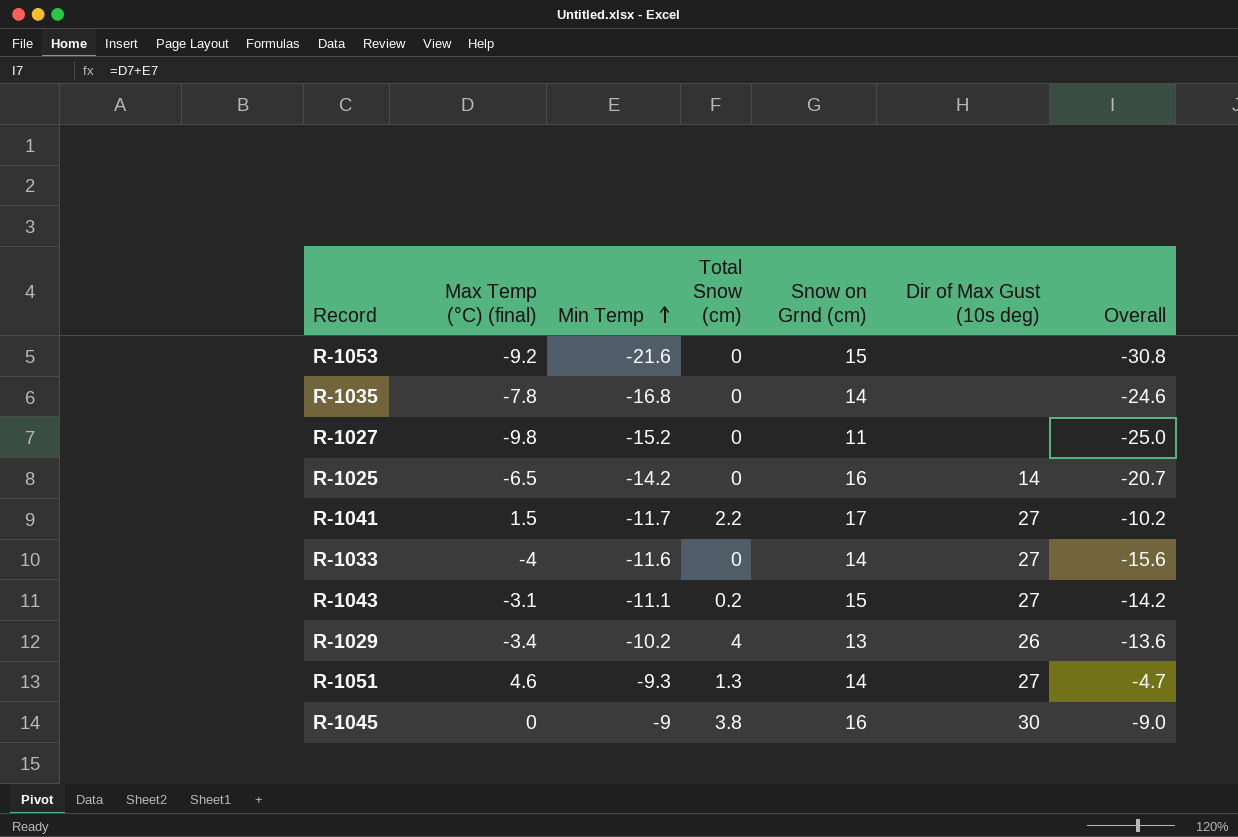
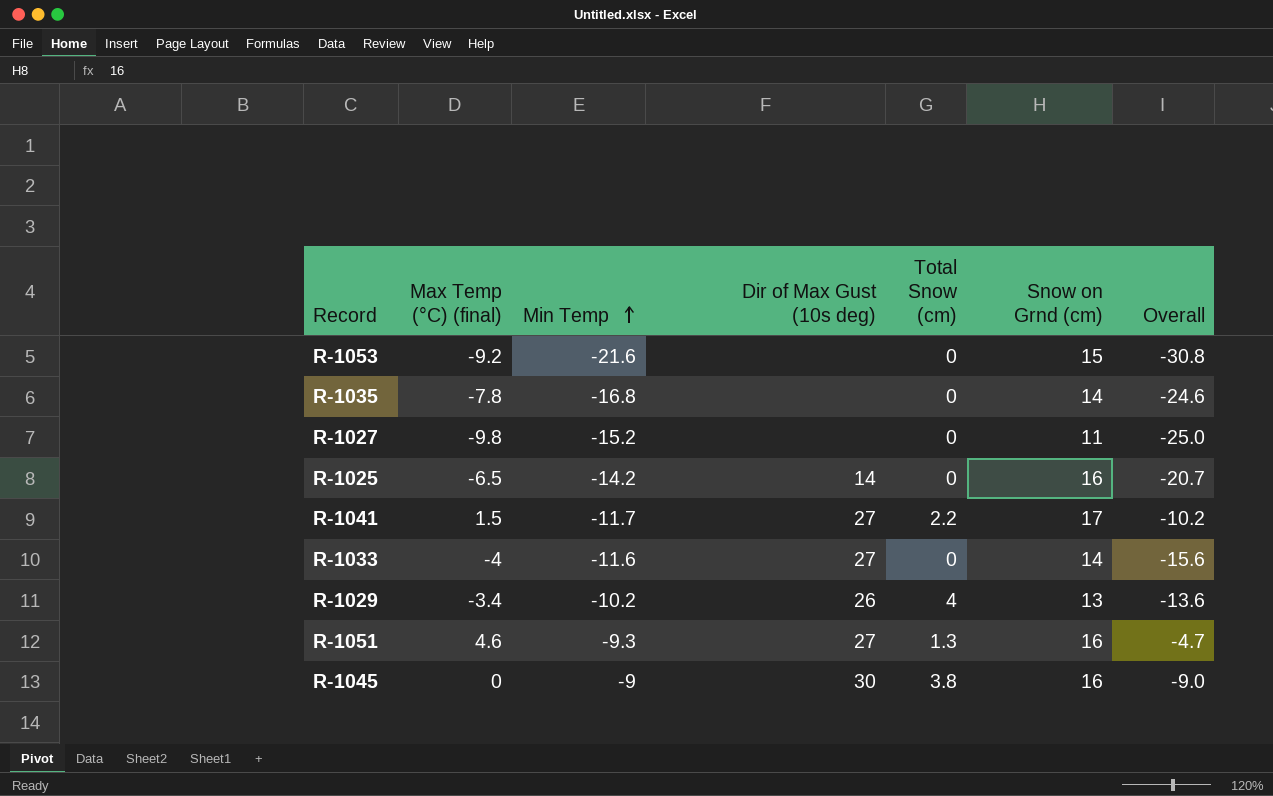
column Dir of Max Gust (10s deg) | position: 6 -> 4
row R-1043: -3.1 | -11.1 | 0.2 | 15 | 27 | -14.2 -> none
R-1051 | Snow on Grnd (cm): 14 -> 16

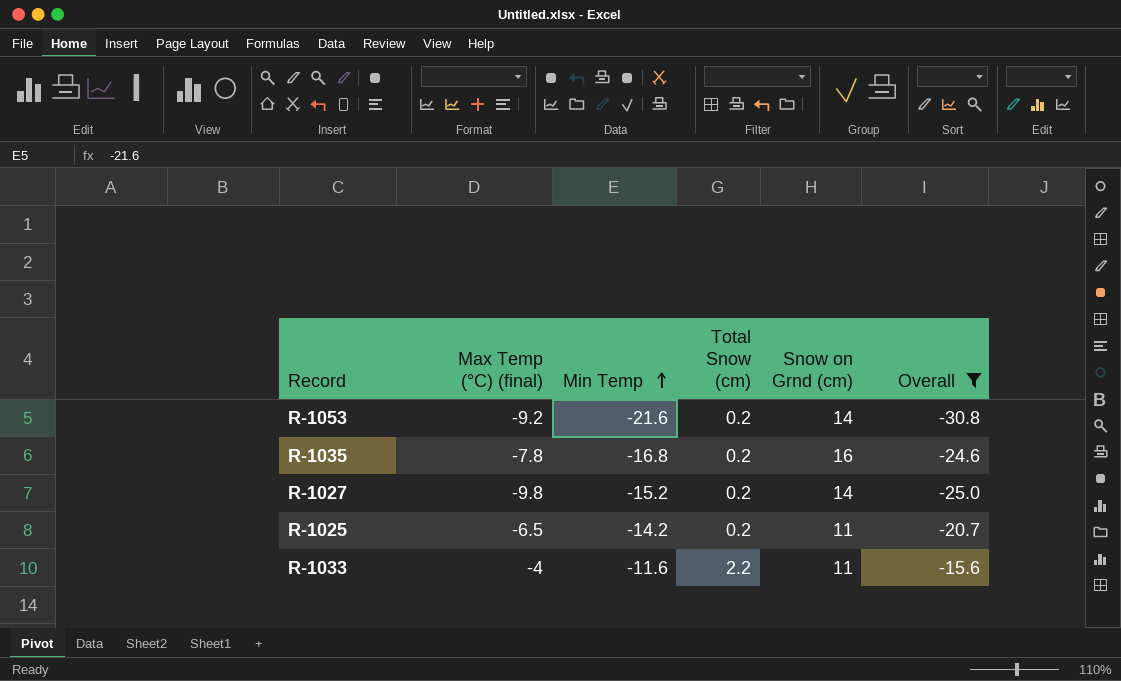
filter: none -> Overall <= -15.6
column Dir of Max Gust (10s deg) | position: 4 -> none
R-1053 | Total Snow (cm): 0 -> 0.2
R-1053 | Snow on Grnd (cm): 15 -> 14
R-1035 | Total Snow (cm): 0 -> 0.2
R-1035 | Snow on Grnd (cm): 14 -> 16
R-1027 | Total Snow (cm): 0 -> 0.2
R-1027 | Snow on Grnd (cm): 11 -> 14
R-1025 | Total Snow (cm): 0 -> 0.2
R-1025 | Snow on Grnd (cm): 16 -> 11
R-1033 | Total Snow (cm): 0 -> 2.2
R-1033 | Snow on Grnd (cm): 14 -> 11

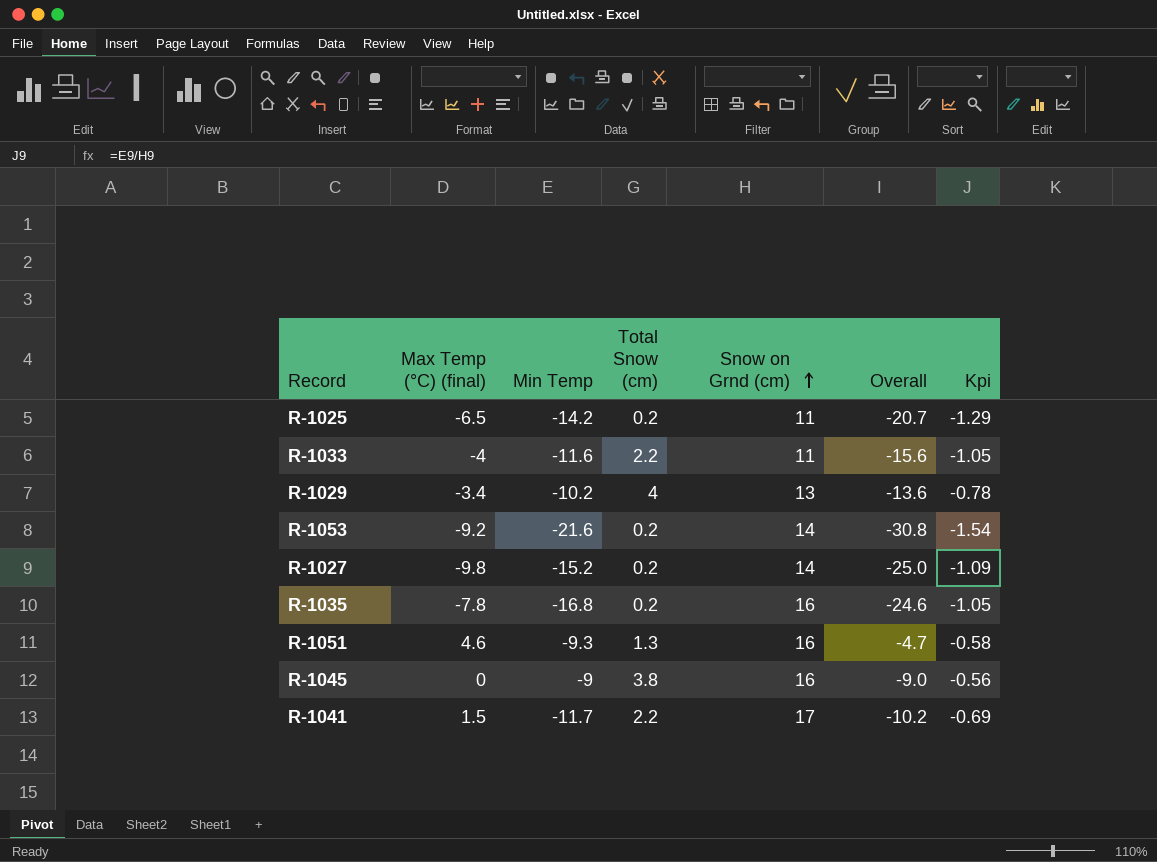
filter: Overall <= -15.6 -> none
row order: Min Temp ascending -> Snow on Grnd (cm) ascending
column Kpi | formula: none -> [Min Temp] / [Snow on Grnd (cm)]

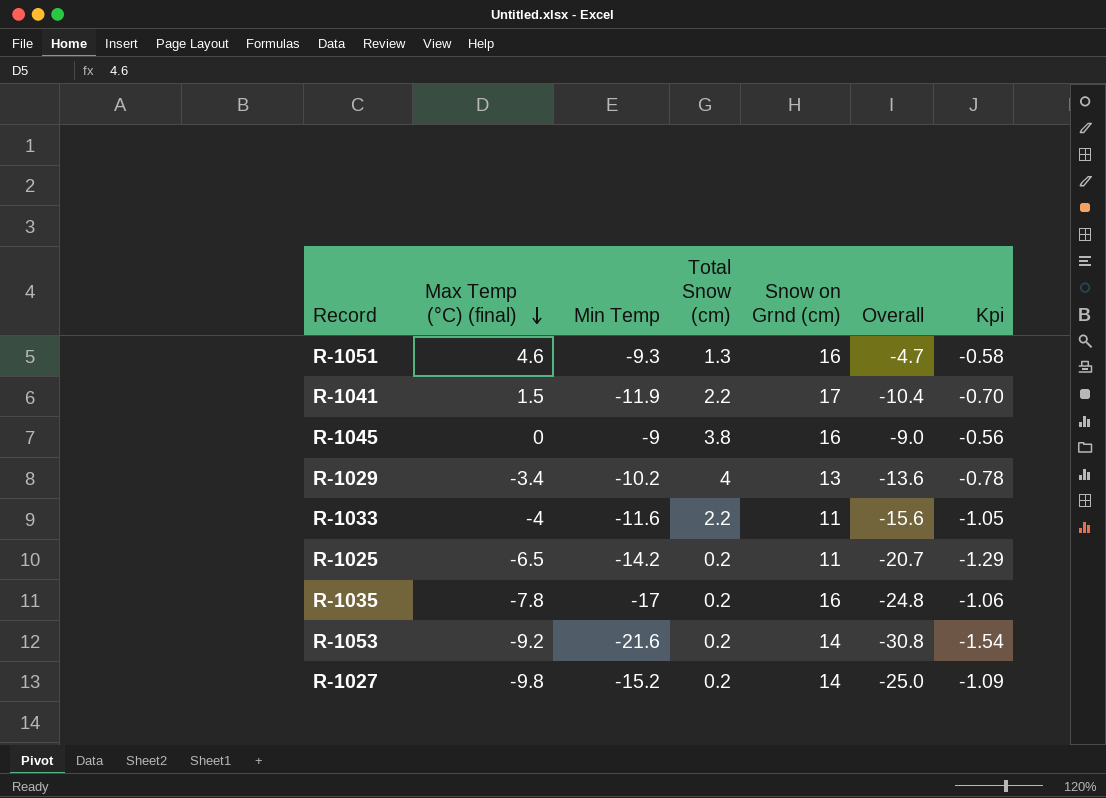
row order: Snow on Grnd (cm) ascending -> Max Temp (°C) (final) descending
R-1041 | Min Temp: -11.7 -> -11.9
R-1041 | Overall: -10.2 -> -10.4
R-1041 | Kpi: -0.69 -> -0.70
R-1035 | Min Temp: -16.8 -> -17
R-1035 | Overall: -24.6 -> -24.8
R-1035 | Kpi: -1.05 -> -1.06

